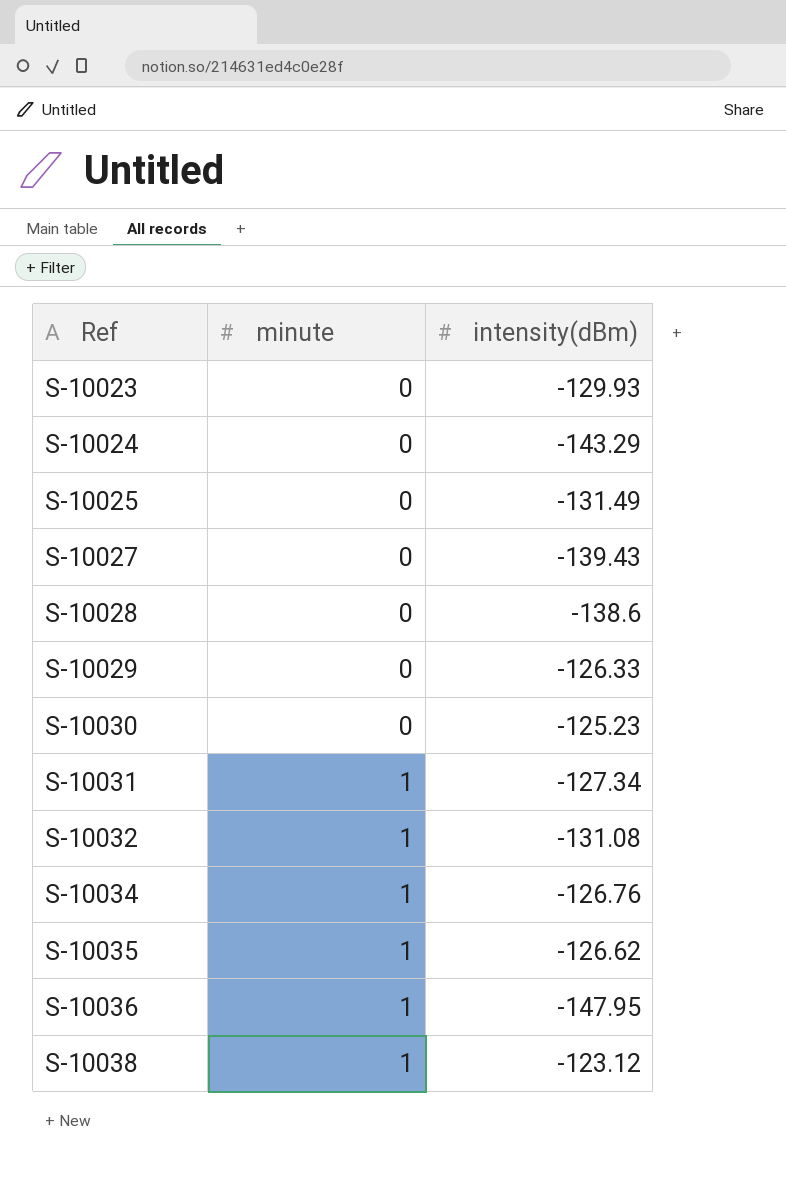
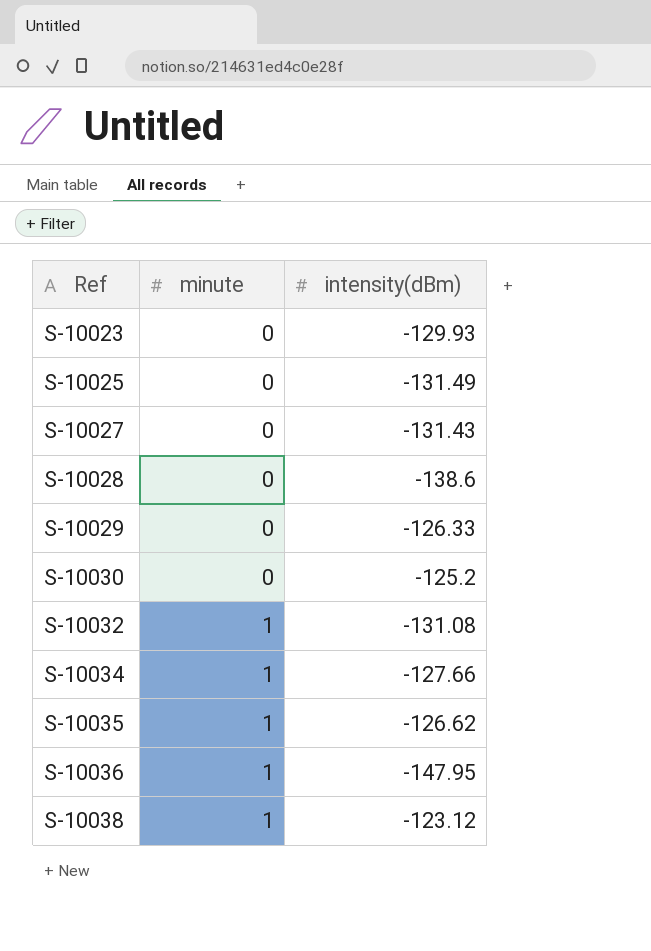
row S-10024: 0 | -143.29 -> none
row S-10031: 1 | -127.34 -> none
S-10027 | intensity(dBm): -139.43 -> -131.43
S-10030 | intensity(dBm): -125.23 -> -125.2
S-10034 | intensity(dBm): -126.76 -> -127.66

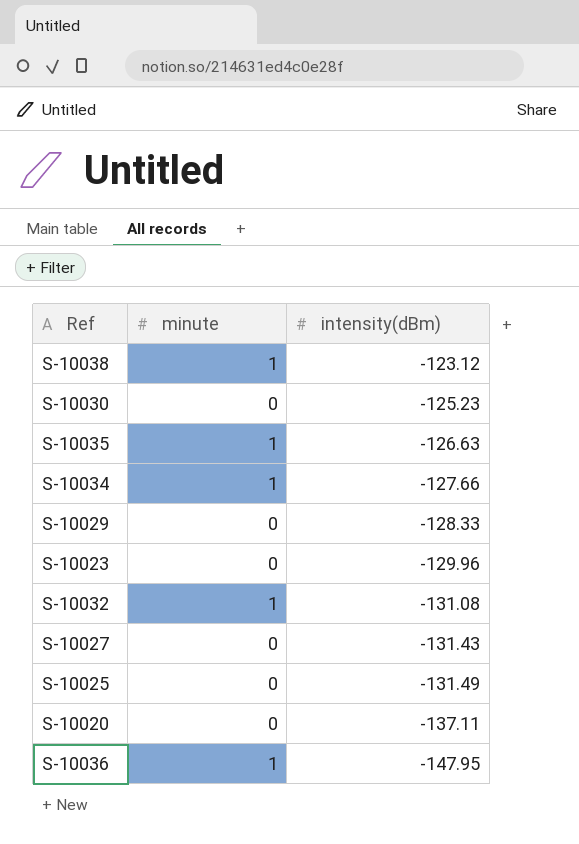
row order: Ref ascending -> intensity(dBm) descending
row S-10028: 0 | -138.6 -> none
S-10030 | intensity(dBm): -125.2 -> -125.23
S-10035 | intensity(dBm): -126.62 -> -126.63
S-10029 | intensity(dBm): -126.33 -> -128.33
S-10023 | intensity(dBm): -129.93 -> -129.96
row S-10020: none -> 0 | -137.11

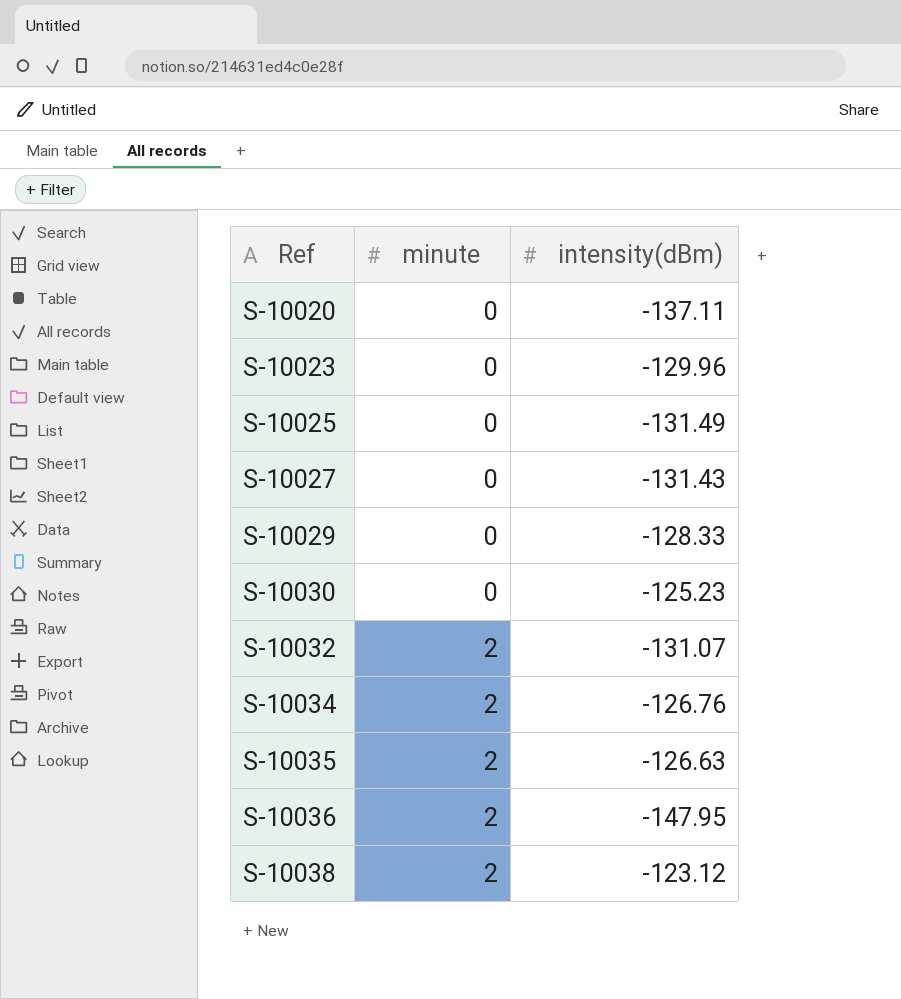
row order: intensity(dBm) descending -> Ref ascending
S-10032 | minute: 1 -> 2
S-10032 | intensity(dBm): -131.08 -> -131.07
S-10034 | minute: 1 -> 2
S-10034 | intensity(dBm): -127.66 -> -126.76
S-10035 | minute: 1 -> 2
S-10036 | minute: 1 -> 2
S-10038 | minute: 1 -> 2

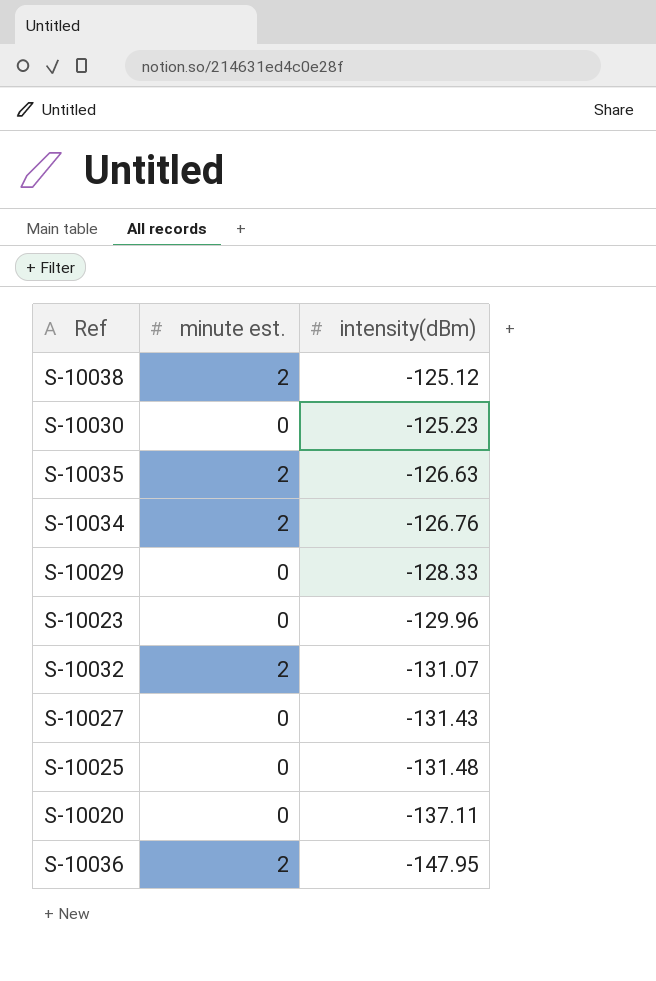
row order: Ref ascending -> intensity(dBm) descending
column name: minute -> minute est.
S-10038 | intensity(dBm): -123.12 -> -125.12
S-10025 | intensity(dBm): -131.49 -> -131.48

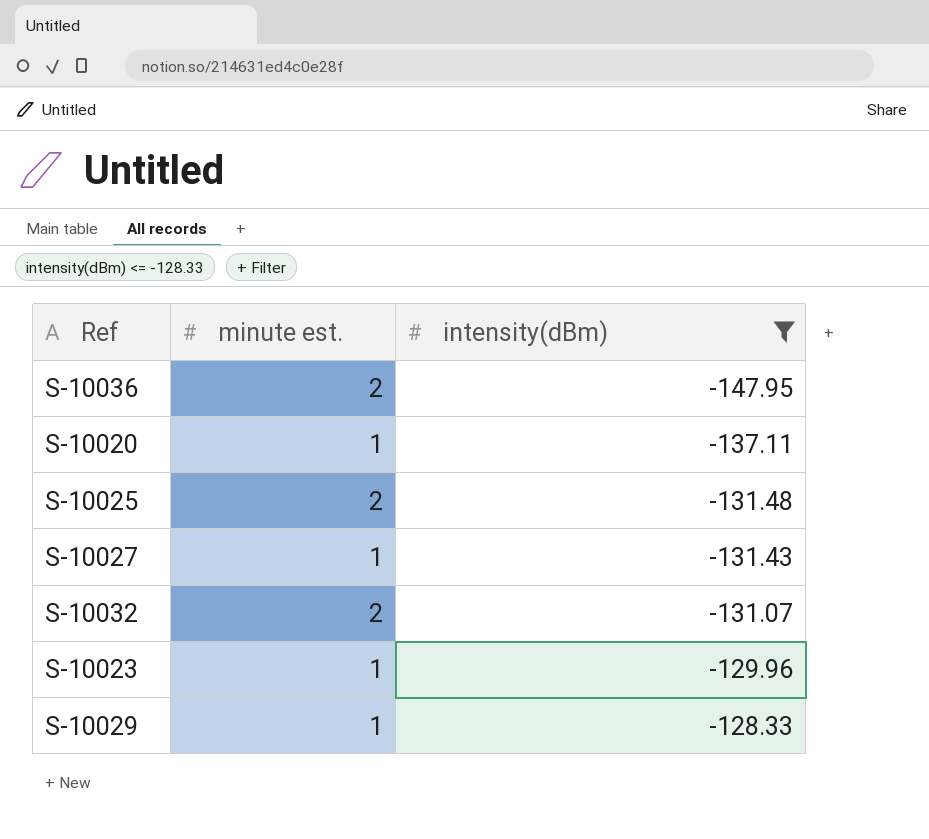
filter: none -> intensity(dBm) <= -128.33
row order: intensity(dBm) descending -> intensity(dBm) ascending
S-10020 | minute est.: 0 -> 1
S-10025 | minute est.: 0 -> 2
S-10027 | minute est.: 0 -> 1
S-10023 | minute est.: 0 -> 1
S-10029 | minute est.: 0 -> 1

